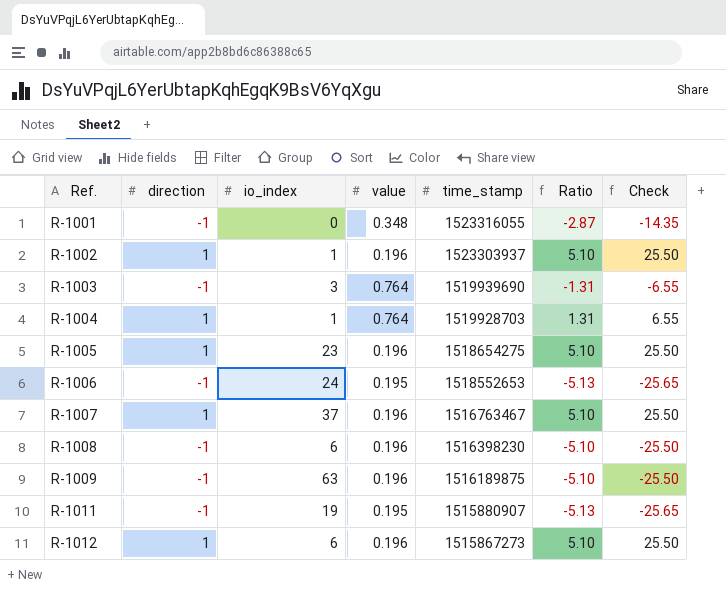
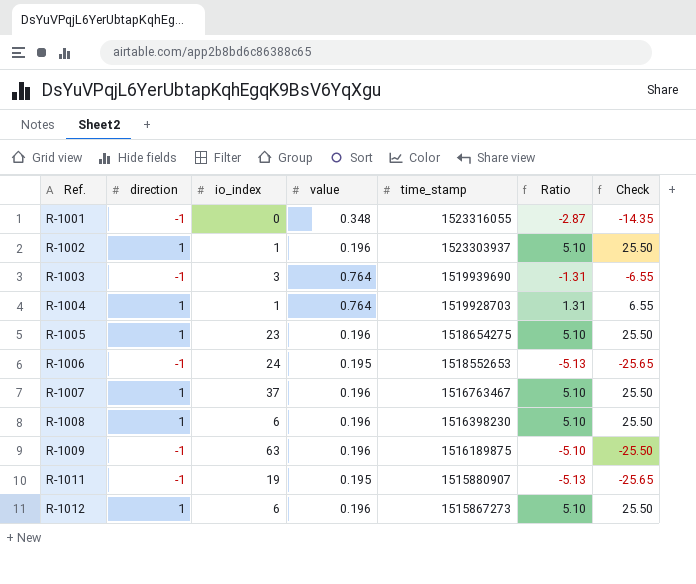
R-1008 | direction: -1 -> 1
R-1008 | Ratio: -5.10 -> 5.10
R-1008 | Check: -25.50 -> 25.50

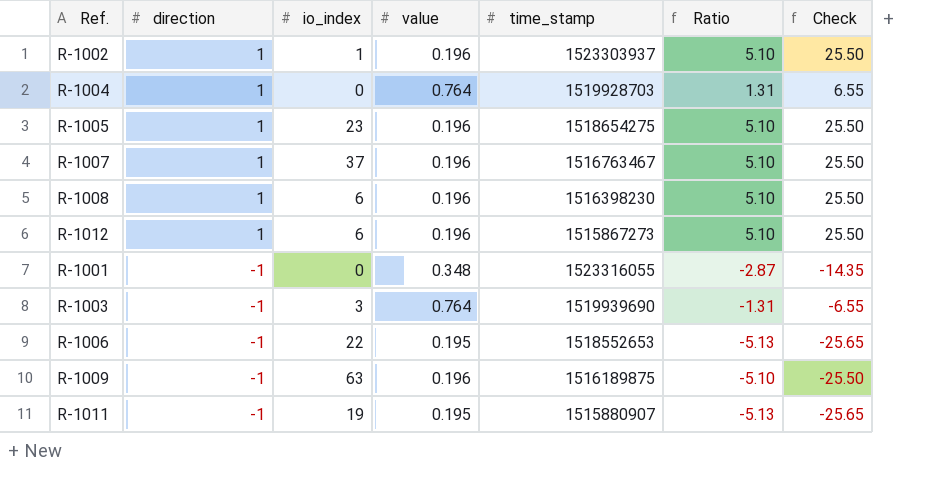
row order: Ref. ascending -> direction descending
R-1004 | io_index: 1 -> 0
R-1006 | io_index: 24 -> 22

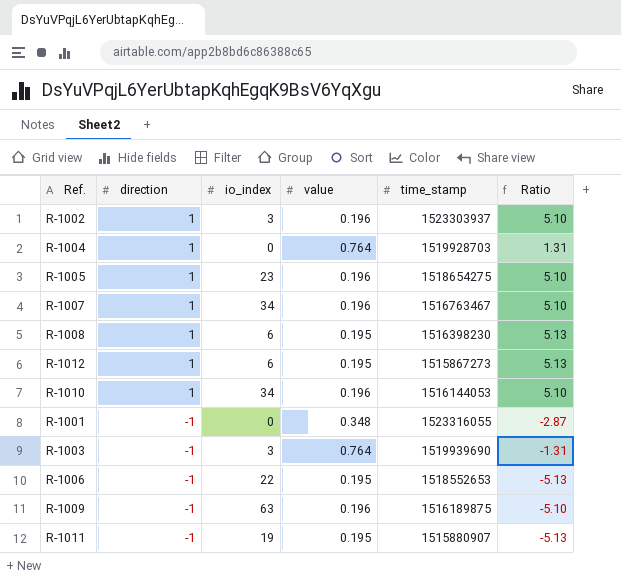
column Check | formula: [Ratio] * 5 -> none
R-1002 | io_index: 1 -> 3
R-1007 | io_index: 37 -> 34
R-1008 | value: 0.196 -> 0.195
R-1008 | Ratio: 5.10 -> 5.13
R-1012 | value: 0.196 -> 0.195
R-1012 | Ratio: 5.10 -> 5.13
row R-1010: none -> 1 | 34 | 0.196 | 1516144053 | 5.10

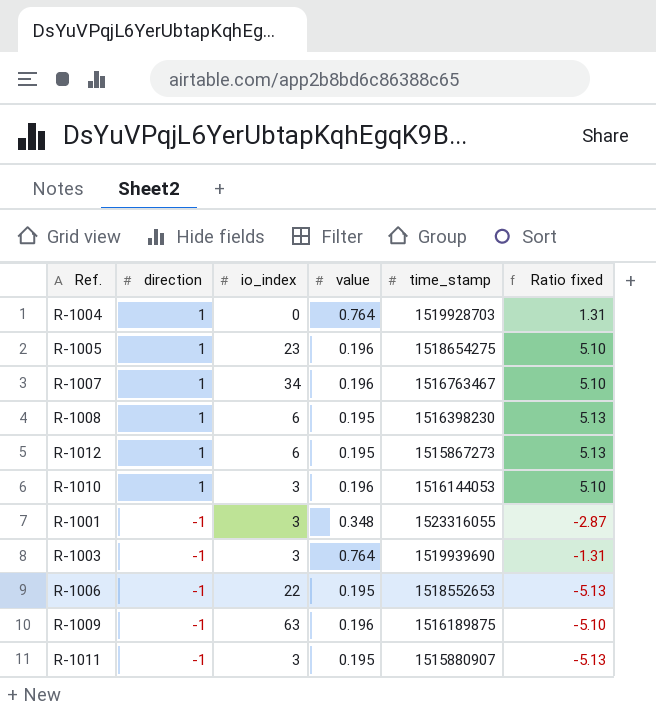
column name: Ratio -> Ratio fixed
row R-1002: 1 | 3 | 0.196 | 1523303937 | 5.10 -> none
R-1010 | io_index: 34 -> 3
R-1001 | io_index: 0 -> 3
R-1011 | io_index: 19 -> 3

